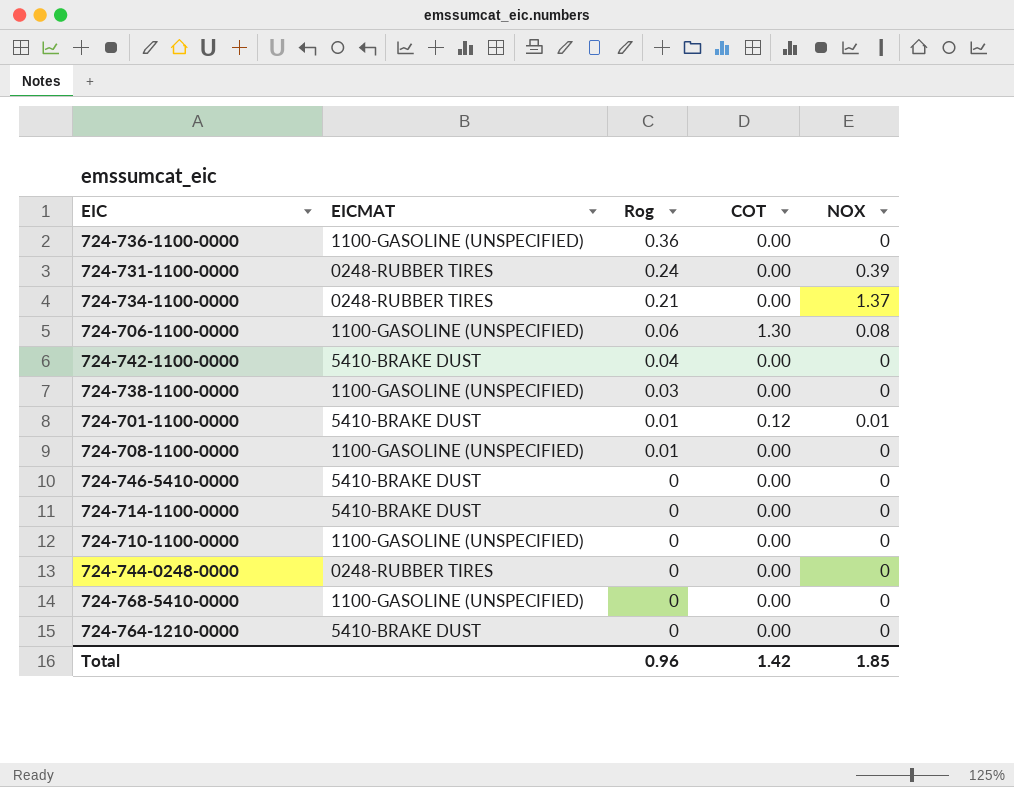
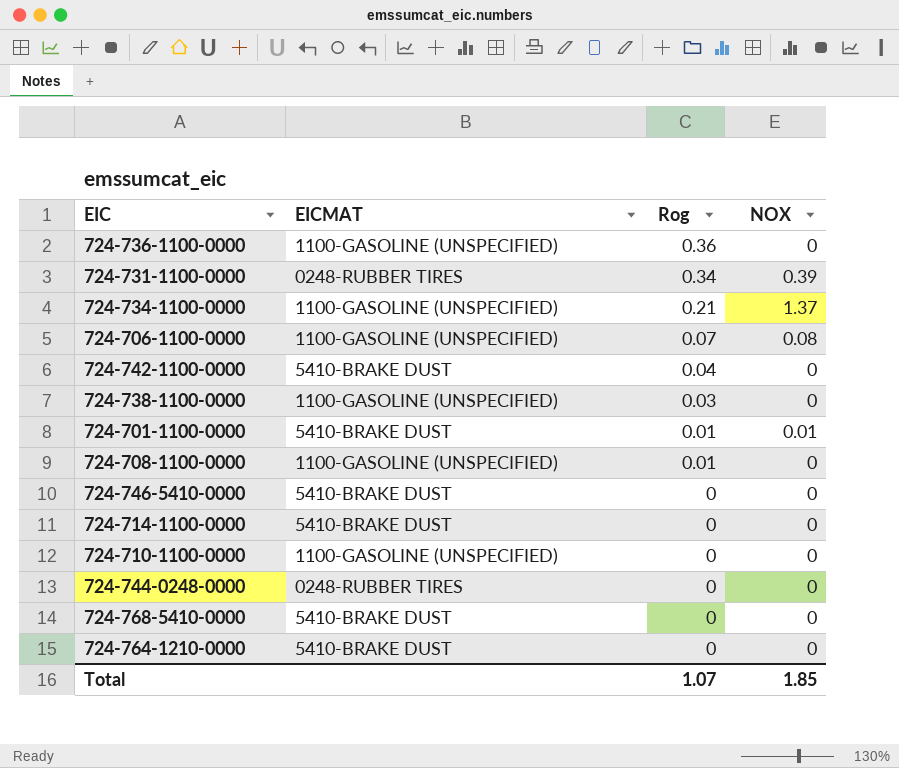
column COT | position: 4 -> none
724-731-1100-0000 | Rog: 0.24 -> 0.34
724-734-1100-0000 | EICMAT: 0248-RUBBER TIRES -> 1100-GASOLINE (UNSPECIFIED)
724-706-1100-0000 | Rog: 0.06 -> 0.07
724-768-5410-0000 | EICMAT: 1100-GASOLINE (UNSPECIFIED) -> 5410-BRAKE DUST
Total | Rog: 0.96 -> 1.07

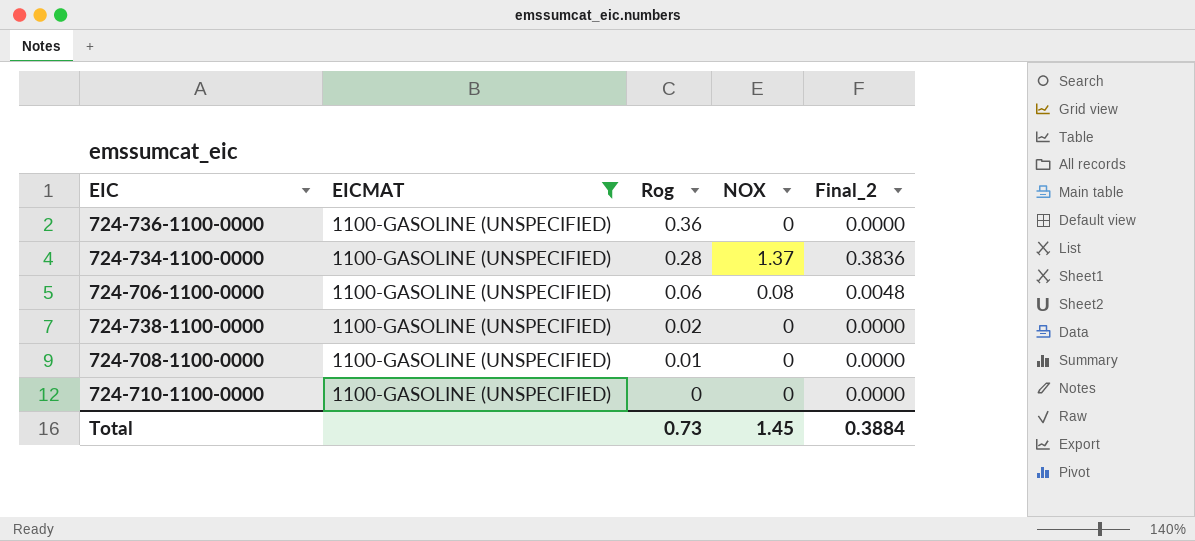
filter: none -> EICMAT = 1100-GASOLINE (UNSPECIFIED)
column Final_2 | formula: none -> [Rog] * [NOX]
724-734-1100-0000 | Rog: 0.21 -> 0.28
724-706-1100-0000 | Rog: 0.07 -> 0.06
724-738-1100-0000 | Rog: 0.03 -> 0.02
Total | Rog: 1.07 -> 0.73
Total | NOX: 1.85 -> 1.45

